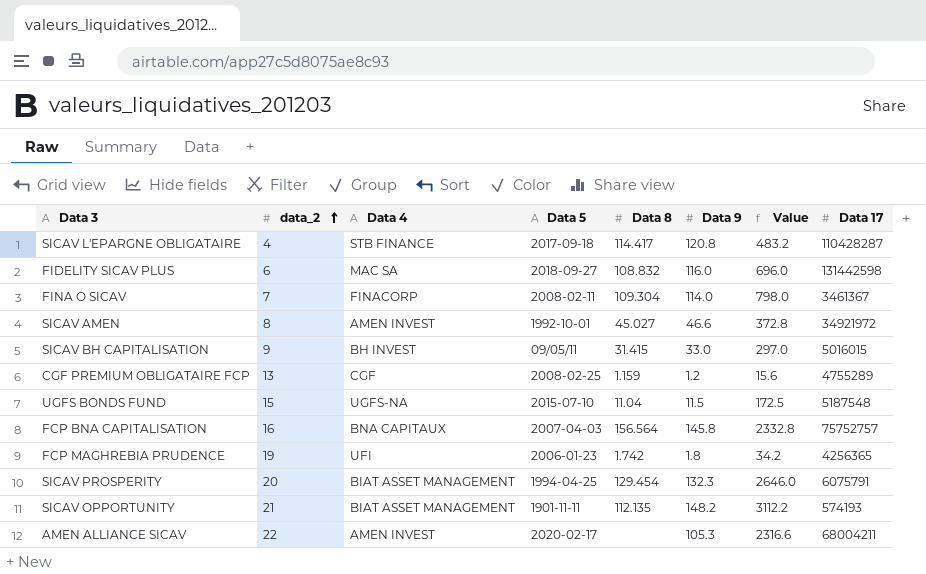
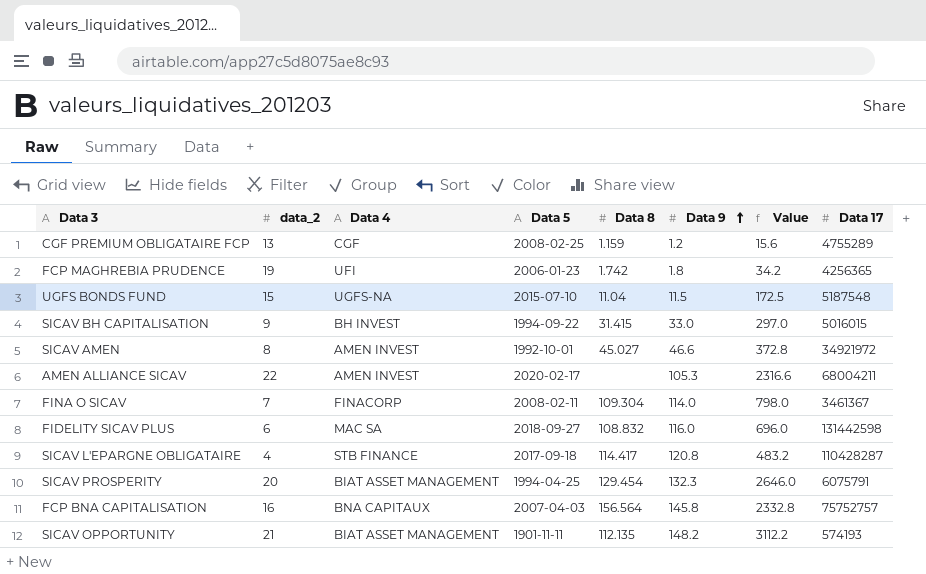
row order: data_2 ascending -> Data 9 ascending
SICAV BH CAPITALISATION | Data 5: 09/05/11 -> 1994-09-22

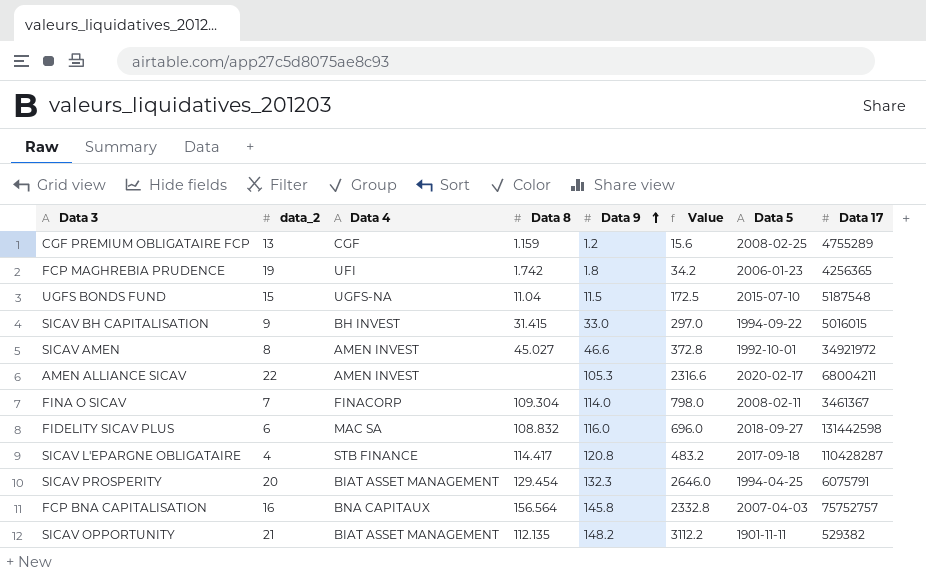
column Data 5 | position: 4 -> 7
SICAV OPPORTUNITY | Data 17: 574193 -> 529382

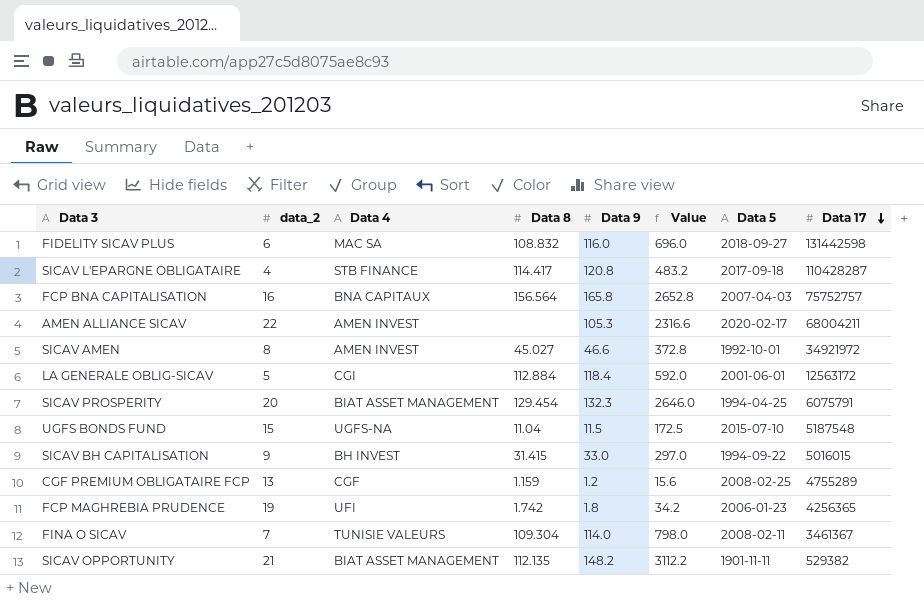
row order: Data 9 ascending -> Data 17 descending
FCP BNA CAPITALISATION | Data 9: 145.8 -> 165.8
FCP BNA CAPITALISATION | Value: 2332.8 -> 2652.8
row LA GENERALE OBLIG-SICAV: none -> 5 | CGI | 112.884 | 118.4 | 592.0 | 2001-06-01 | 12563172
FINA O SICAV | Data 4: FINACORP -> TUNISIE VALEURS

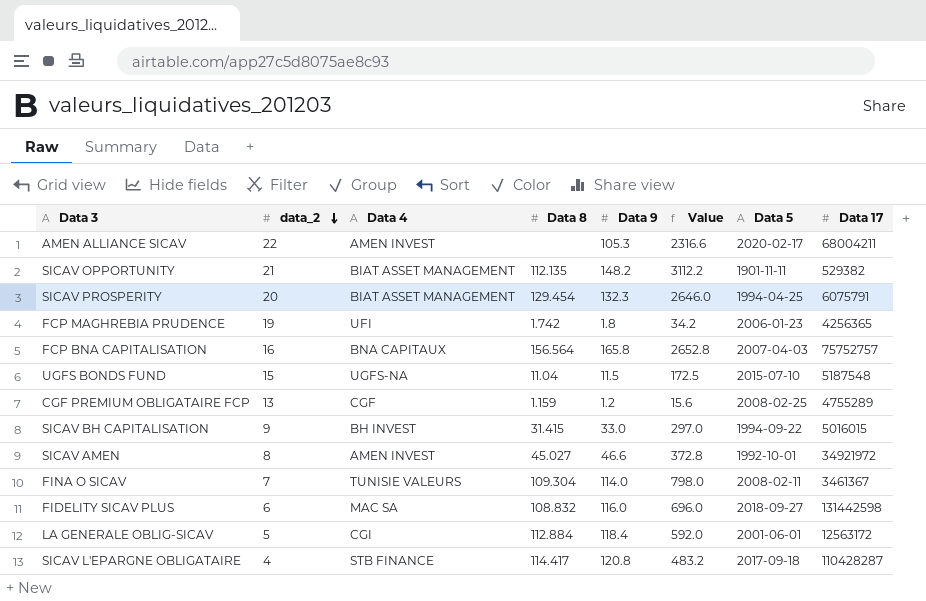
row order: Data 17 descending -> data_2 descending

